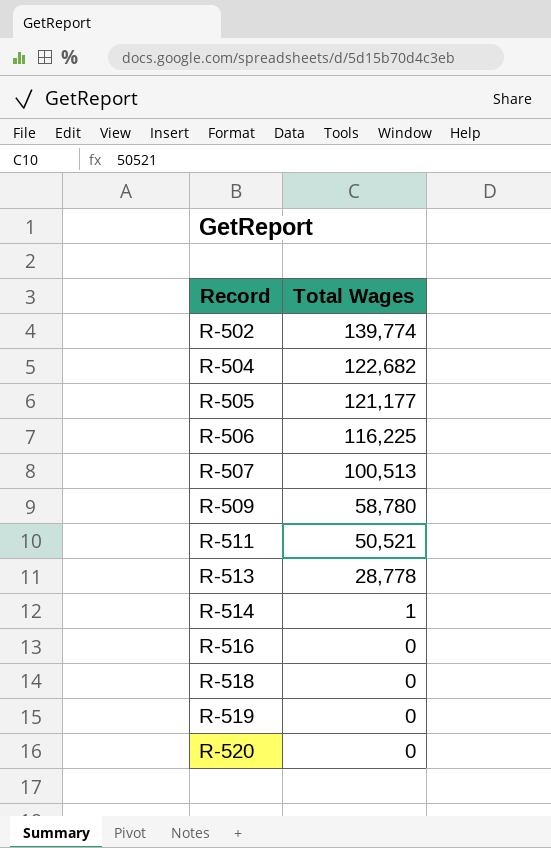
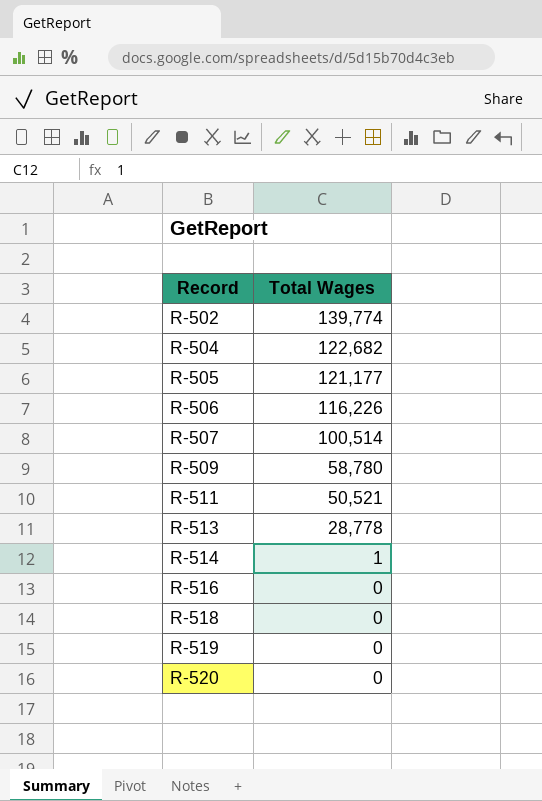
R-506 | Total Wages: 116,225 -> 116,226
R-507 | Total Wages: 100,513 -> 100,514

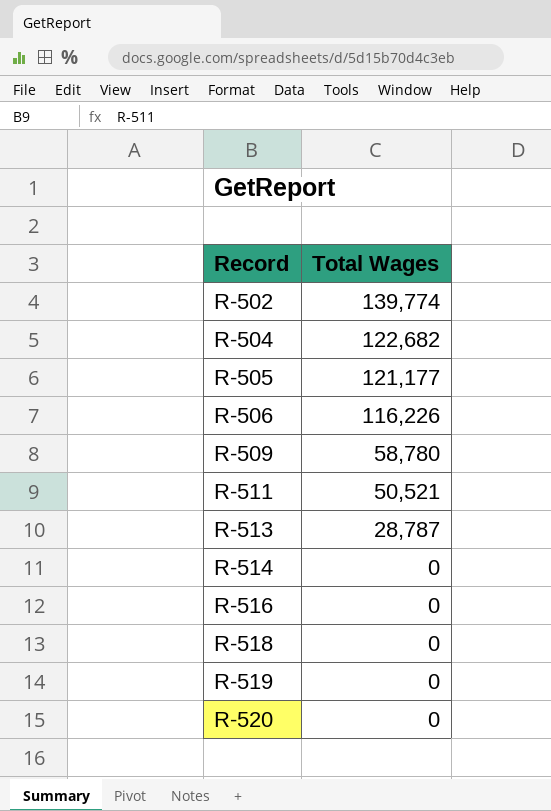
row R-507: 100,514 -> none
R-513 | Total Wages: 28,778 -> 28,787
R-514 | Total Wages: 1 -> 0

